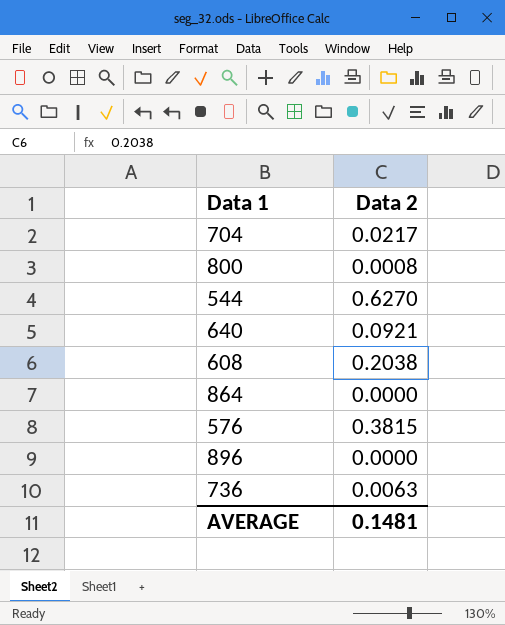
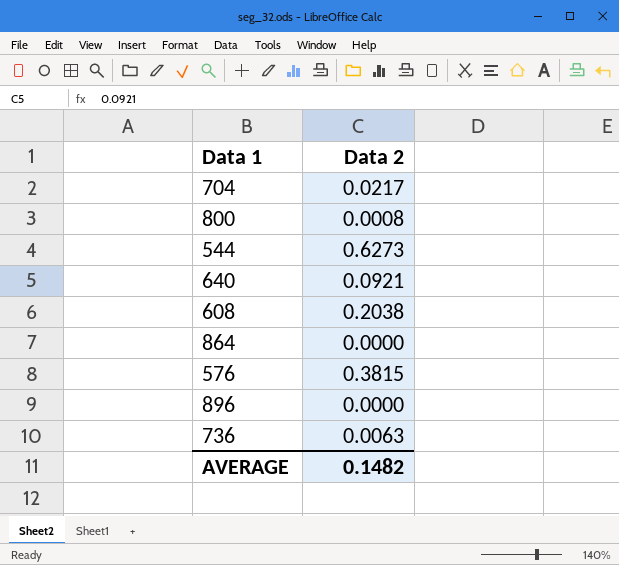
544 | Data 2: 0.6270 -> 0.6273
AVERAGE | Data 2: 0.1481 -> 0.1482

